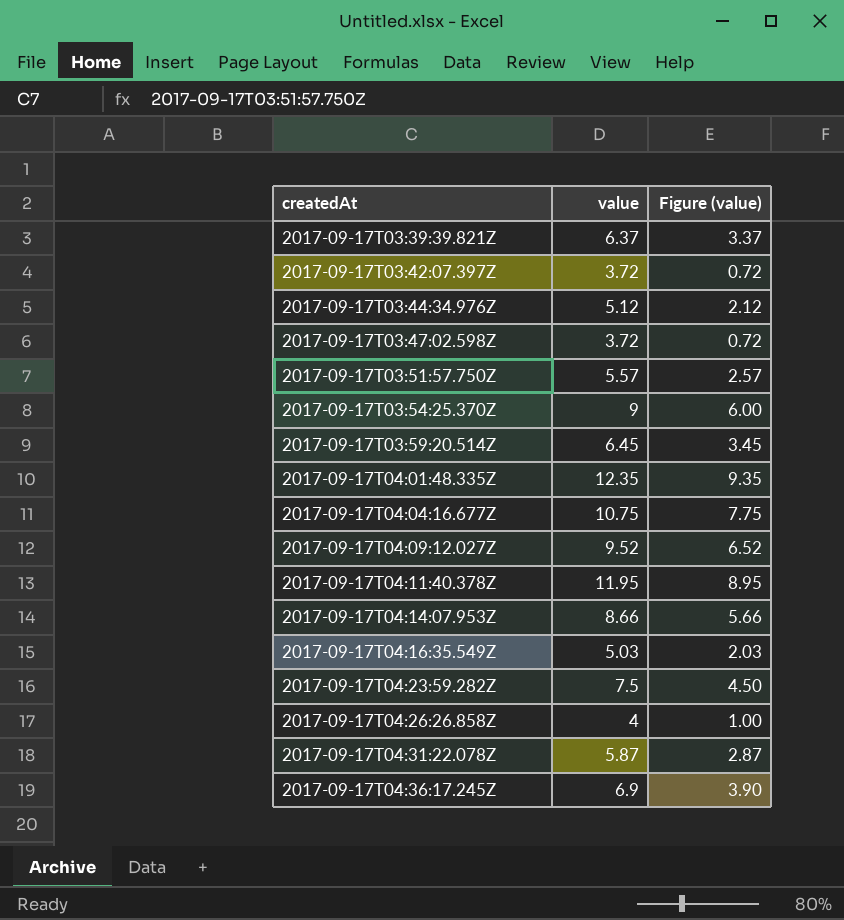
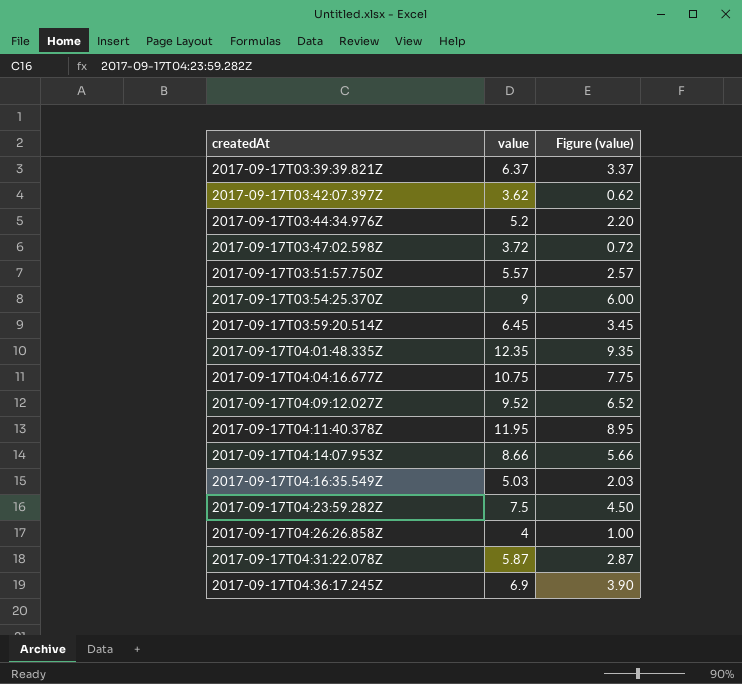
2017-09-17T03:42:07.397Z | value: 3.72 -> 3.62
2017-09-17T03:42:07.397Z | Figure (value): 0.72 -> 0.62
2017-09-17T03:44:34.976Z | value: 5.12 -> 5.2
2017-09-17T03:44:34.976Z | Figure (value): 2.12 -> 2.20

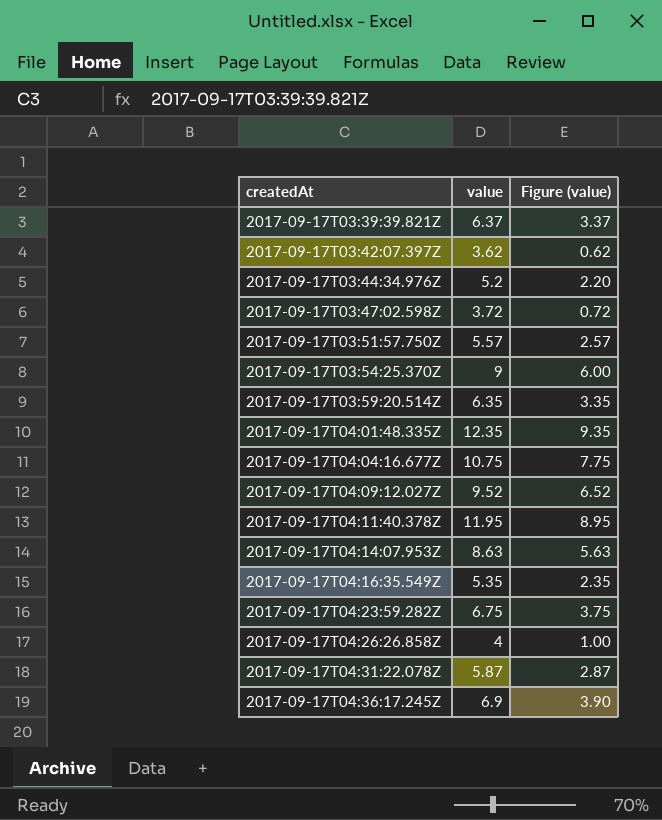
2017-09-17T03:59:20.514Z | value: 6.45 -> 6.35
2017-09-17T03:59:20.514Z | Figure (value): 3.45 -> 3.35
2017-09-17T04:14:07.953Z | value: 8.66 -> 8.63
2017-09-17T04:14:07.953Z | Figure (value): 5.66 -> 5.63
2017-09-17T04:16:35.549Z | value: 5.03 -> 5.35
2017-09-17T04:16:35.549Z | Figure (value): 2.03 -> 2.35
2017-09-17T04:23:59.282Z | value: 7.5 -> 6.75
2017-09-17T04:23:59.282Z | Figure (value): 4.50 -> 3.75

